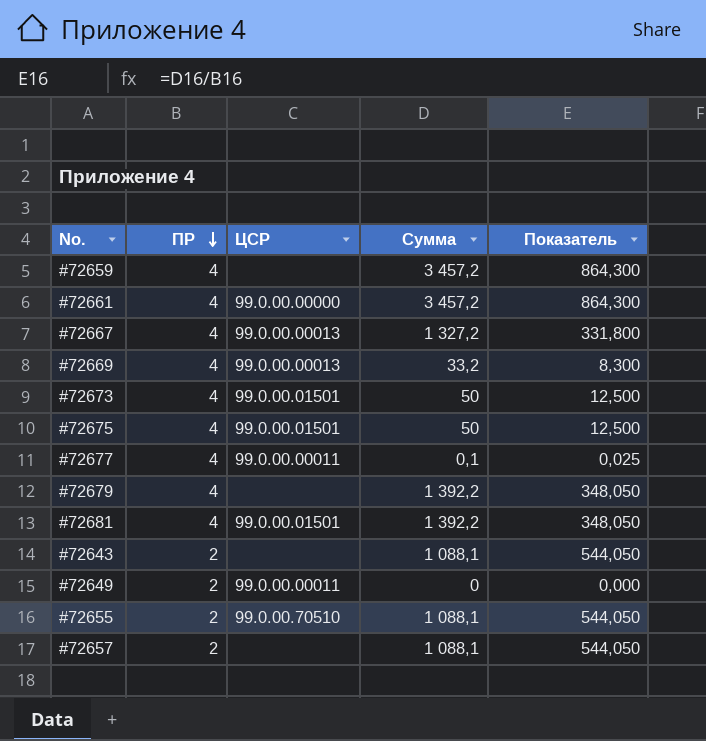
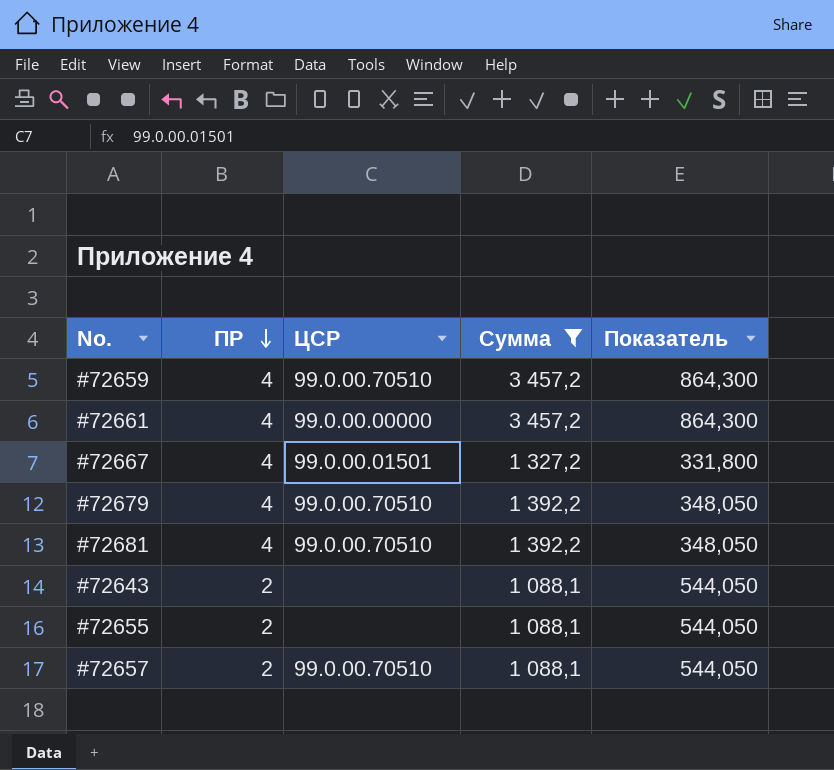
filter: none -> Сумма >= 1 088,1
#72659 | ЦСР: none -> 99.0.00.70510
#72667 | ЦСР: 99.0.00.00013 -> 99.0.00.01501
#72679 | ЦСР: none -> 99.0.00.70510
#72681 | ЦСР: 99.0.00.01501 -> 99.0.00.70510
#72655 | ЦСР: 99.0.00.70510 -> none
#72657 | ЦСР: none -> 99.0.00.70510

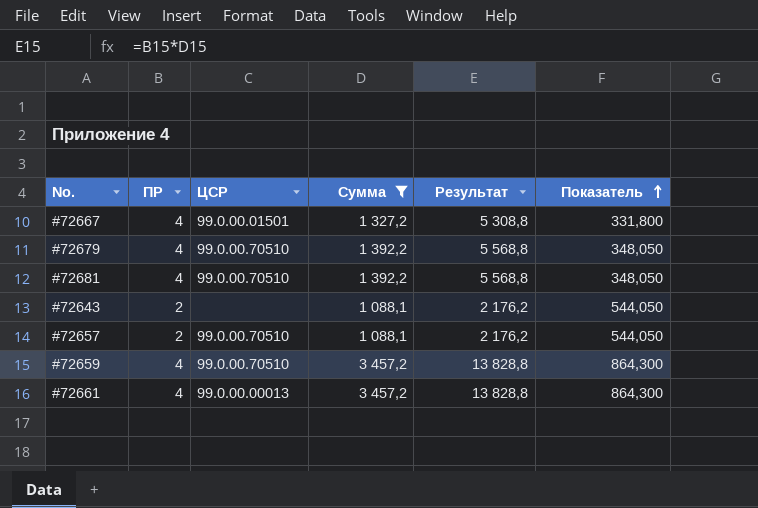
row order: ПР descending -> Показатель ascending
column Результат | formula: none -> [ПР] * [Сумма]
row #72655: 2 | none | 1 088,1 | 544,050 -> none
#72661 | ЦСР: 99.0.00.00000 -> 99.0.00.00013

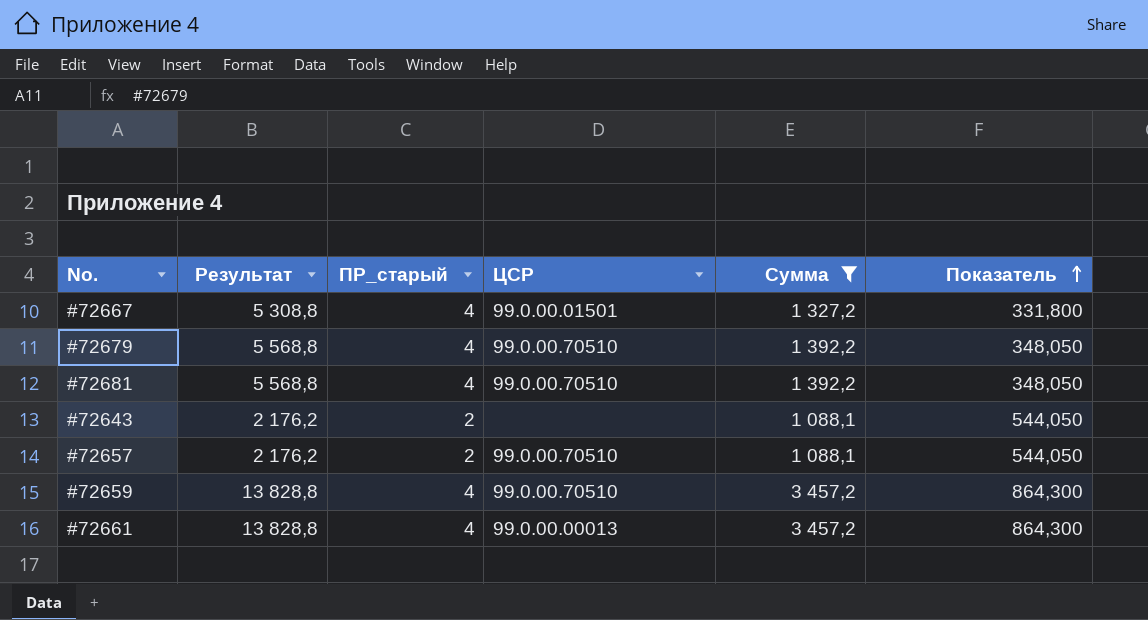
column Результат | position: 5 -> 2
column name: ПР -> ПР_старый

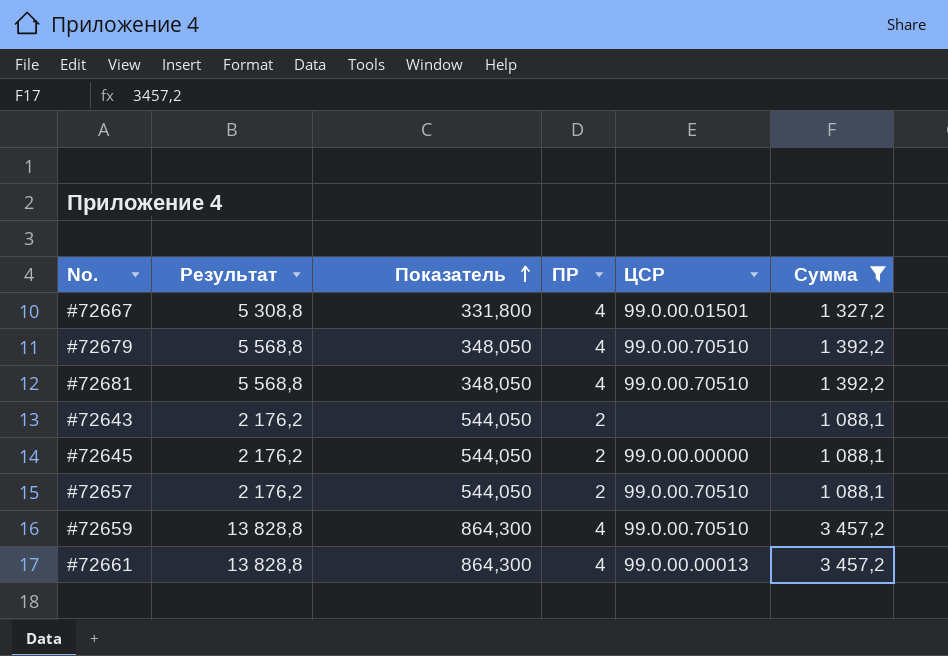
column Показатель | position: 6 -> 3
column name: ПР_старый -> ПР
row #72645: none -> 2 176,2 | 544,050 | 2 | 99.0.00.00000 | 1 088,1

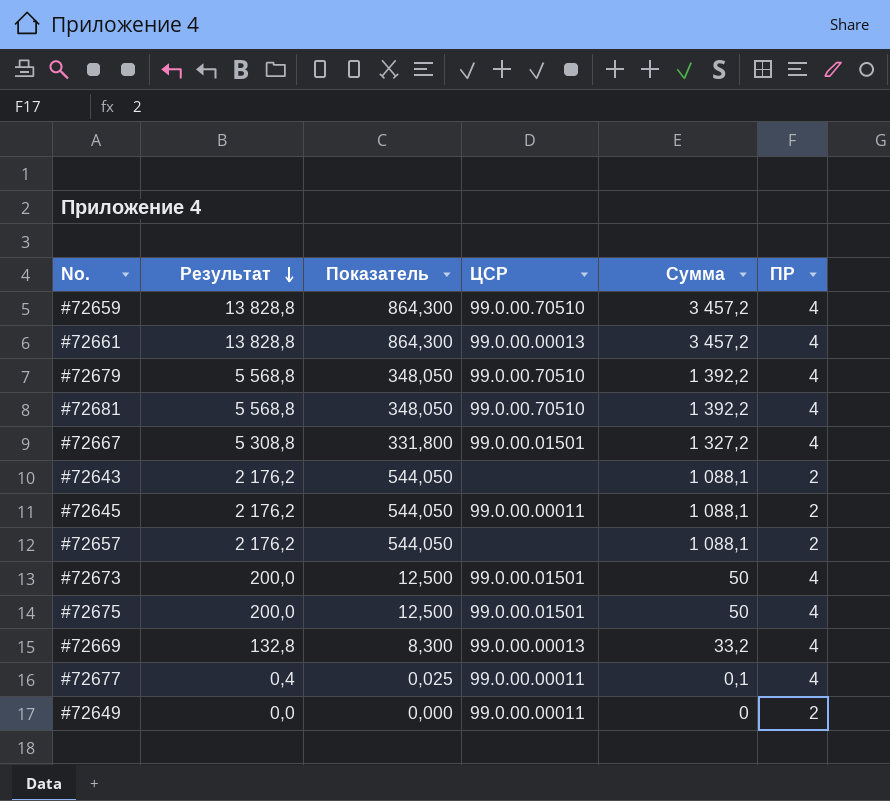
filter: Сумма >= 1 088,1 -> none
row order: Показатель ascending -> Результат descending
column ПР | position: 4 -> 6
#72645 | ЦСР: 99.0.00.00000 -> 99.0.00.00011
#72657 | ЦСР: 99.0.00.70510 -> none

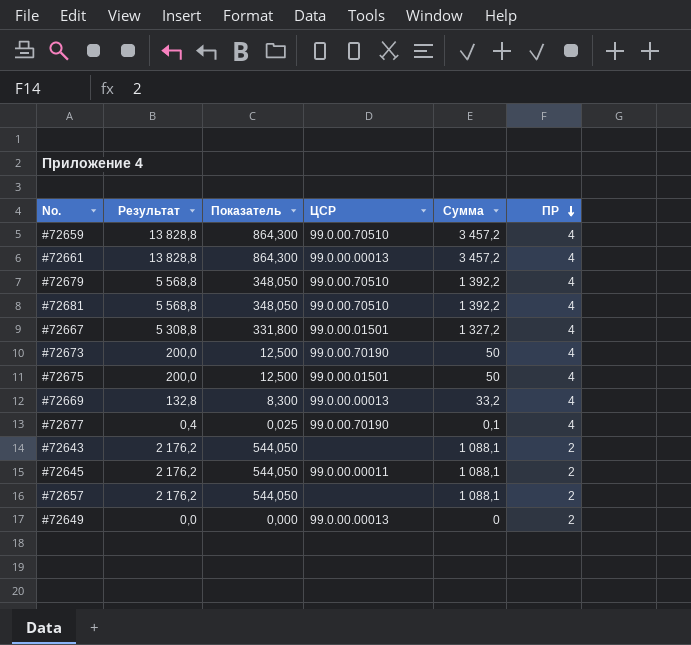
row order: Результат descending -> ПР descending
#72673 | ЦСР: 99.0.00.01501 -> 99.0.00.70190
#72677 | ЦСР: 99.0.00.00011 -> 99.0.00.70190
#72649 | ЦСР: 99.0.00.00011 -> 99.0.00.00013

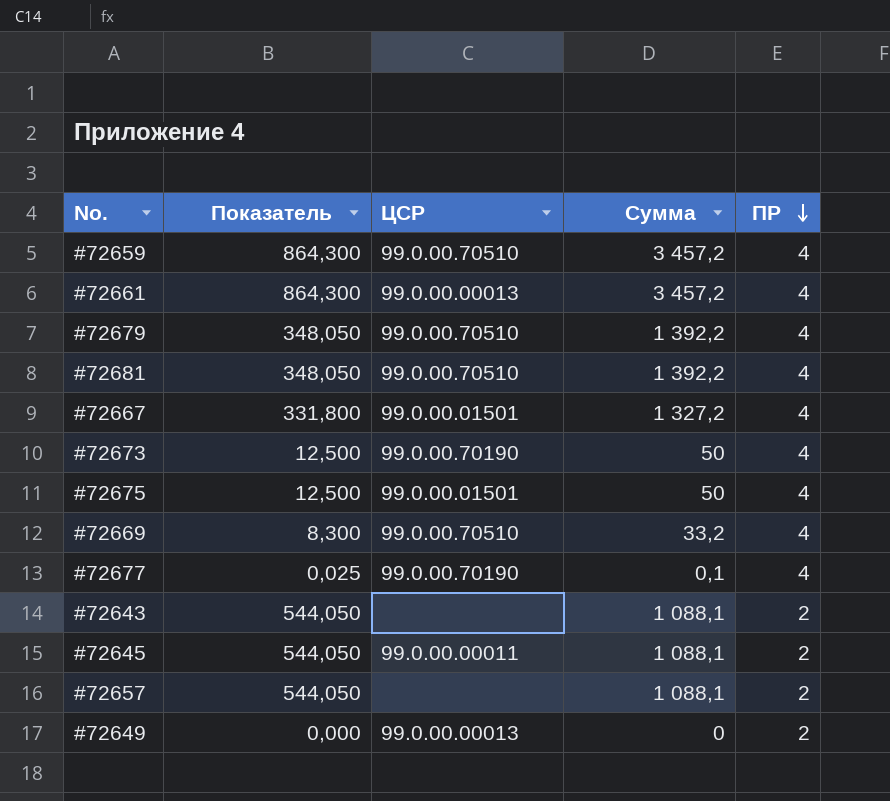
column Результат | formula: [Сумма] * [ПР] -> none
#72669 | ЦСР: 99.0.00.00013 -> 99.0.00.70510

